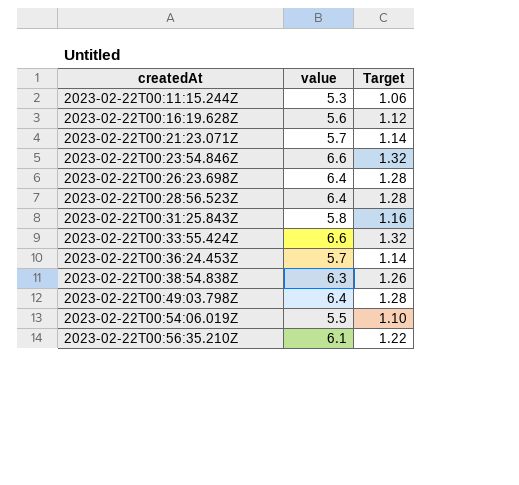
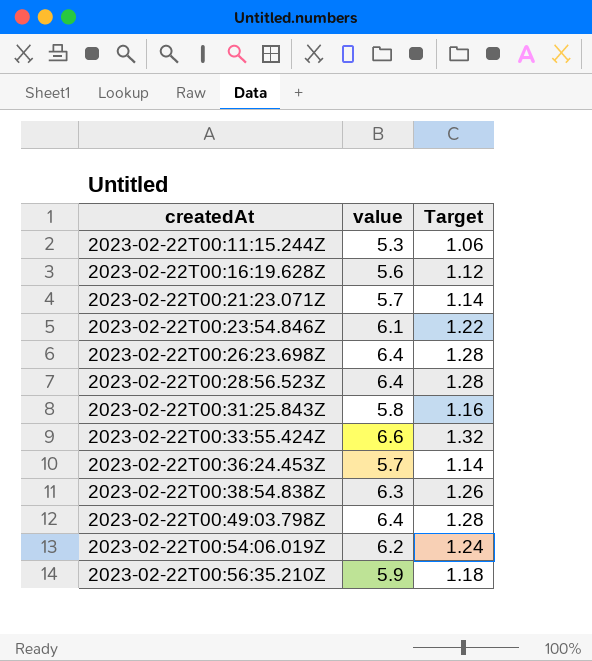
2023-02-22T00:23:54.846Z | value: 6.6 -> 6.1
2023-02-22T00:23:54.846Z | Target: 1.32 -> 1.22
2023-02-22T00:54:06.019Z | value: 5.5 -> 6.2
2023-02-22T00:54:06.019Z | Target: 1.10 -> 1.24
2023-02-22T00:56:35.210Z | value: 6.1 -> 5.9
2023-02-22T00:56:35.210Z | Target: 1.22 -> 1.18

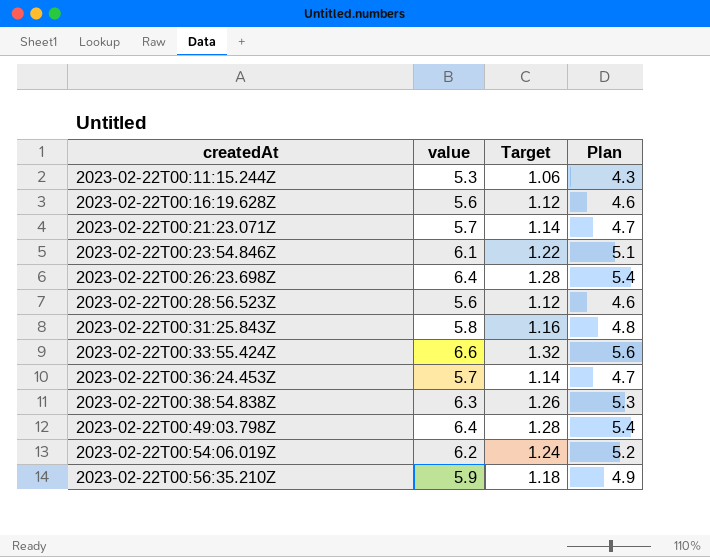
column Plan | formula: none -> [value] - 1
2023-02-22T00:28:56.523Z | value: 6.4 -> 5.6
2023-02-22T00:28:56.523Z | Target: 1.28 -> 1.12

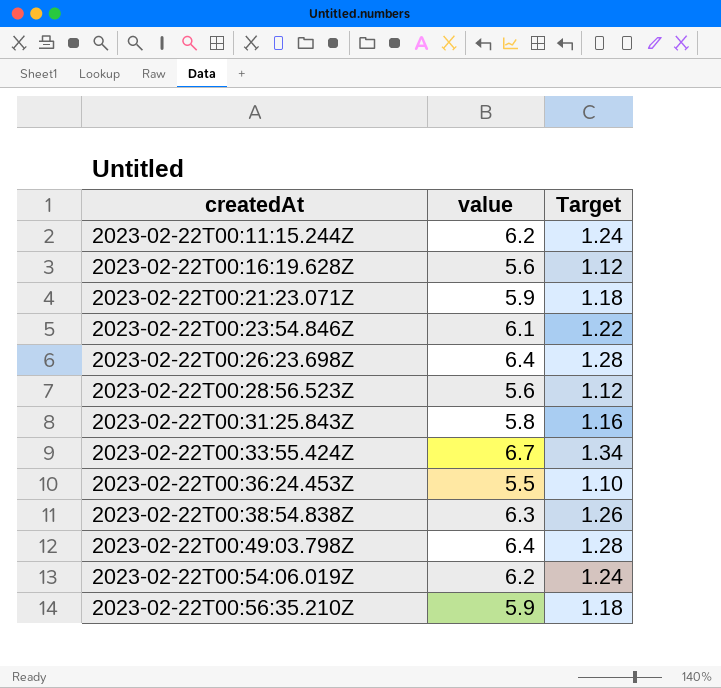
column Plan | formula: [value] - 1 -> none
2023-02-22T00:11:15.244Z | value: 5.3 -> 6.2
2023-02-22T00:11:15.244Z | Target: 1.06 -> 1.24
2023-02-22T00:21:23.071Z | value: 5.7 -> 5.9
2023-02-22T00:21:23.071Z | Target: 1.14 -> 1.18
2023-02-22T00:33:55.424Z | value: 6.6 -> 6.7
2023-02-22T00:33:55.424Z | Target: 1.32 -> 1.34
2023-02-22T00:36:24.453Z | value: 5.7 -> 5.5
2023-02-22T00:36:24.453Z | Target: 1.14 -> 1.10

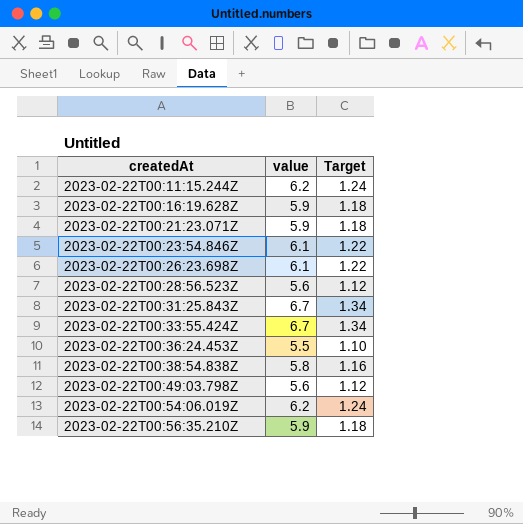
2023-02-22T00:16:19.628Z | value: 5.6 -> 5.9
2023-02-22T00:16:19.628Z | Target: 1.12 -> 1.18
2023-02-22T00:26:23.698Z | value: 6.4 -> 6.1
2023-02-22T00:26:23.698Z | Target: 1.28 -> 1.22
2023-02-22T00:31:25.843Z | value: 5.8 -> 6.7
2023-02-22T00:31:25.843Z | Target: 1.16 -> 1.34
2023-02-22T00:38:54.838Z | value: 6.3 -> 5.8
2023-02-22T00:38:54.838Z | Target: 1.26 -> 1.16
2023-02-22T00:49:03.798Z | value: 6.4 -> 5.6
2023-02-22T00:49:03.798Z | Target: 1.28 -> 1.12

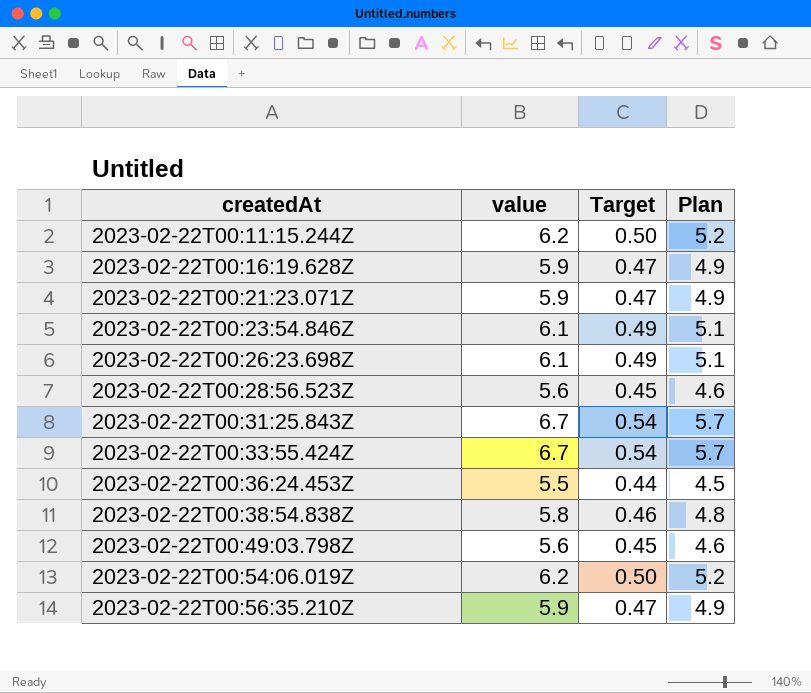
column Target | formula: [value] * 0.2 -> [value] * 0.08
column Plan | formula: none -> [value] - 1

